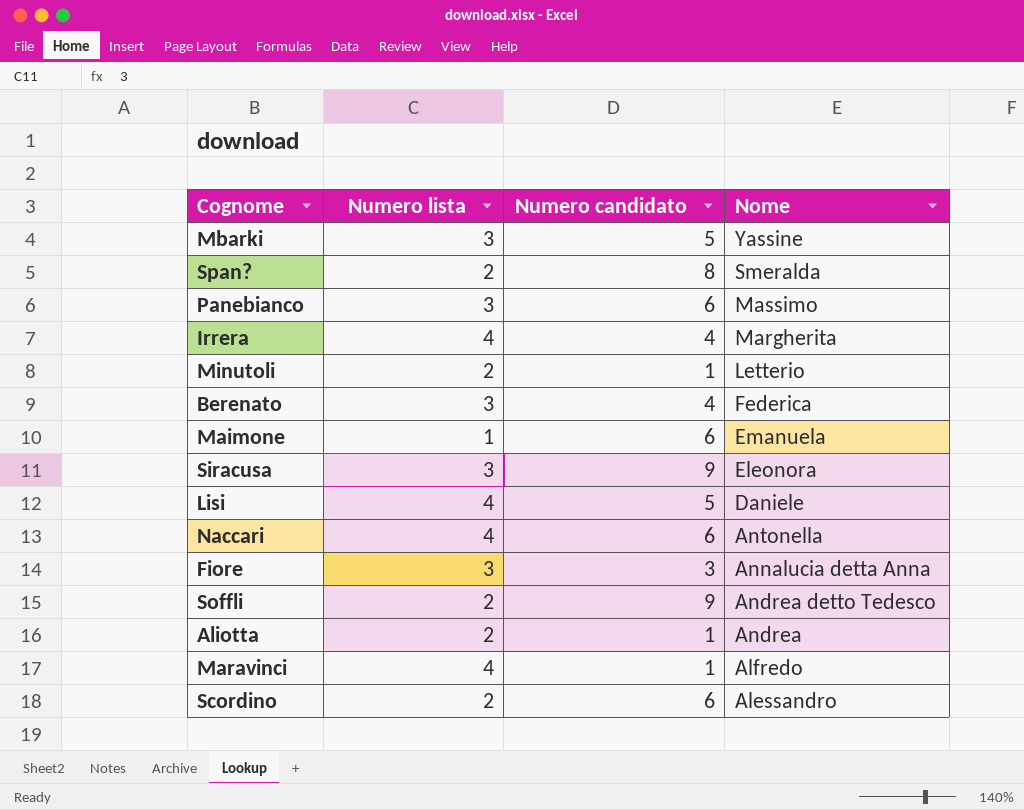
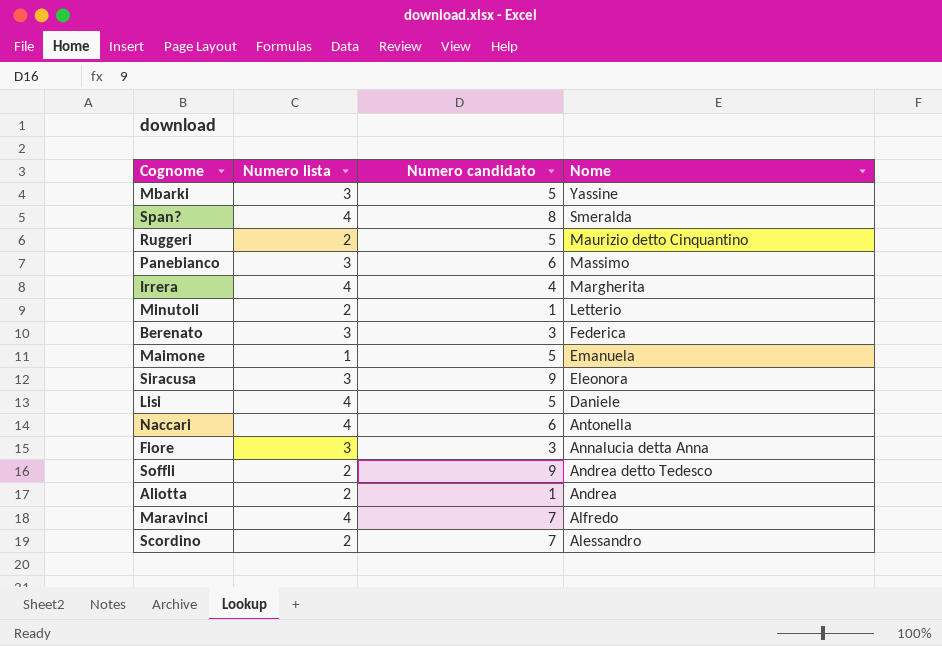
Span? | Numero lista: 2 -> 4
row Ruggeri: none -> 2 | 5 | Maurizio detto Cinquantino
Berenato | Numero candidato: 4 -> 3
Maimone | Numero candidato: 6 -> 5
Maravinci | Numero candidato: 1 -> 7
Scordino | Numero candidato: 6 -> 7

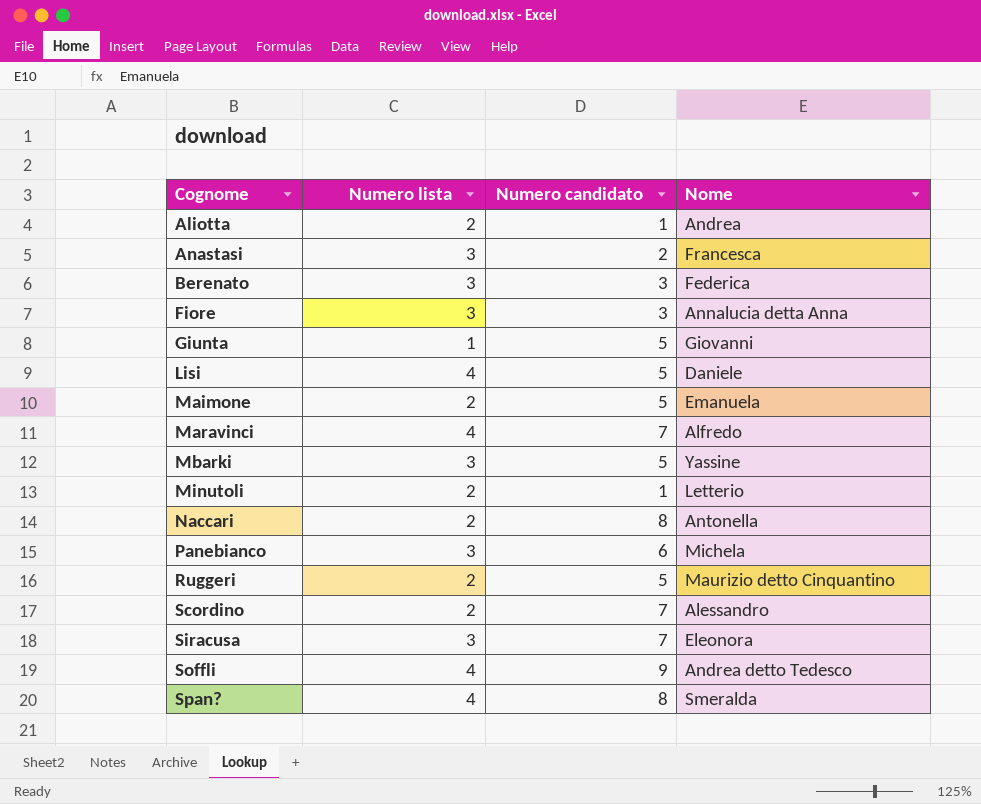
row order: Nome descending -> Cognome ascending
row Irrera: 4 | 4 | Margherita -> none
row Anastasi: none -> 3 | 2 | Francesca
row Giunta: none -> 1 | 5 | Giovanni
Maimone | Numero lista: 1 -> 2
Naccari | Numero lista: 4 -> 2
Naccari | Numero candidato: 6 -> 8
Panebianco | Nome: Massimo -> Michela
Siracusa | Numero candidato: 9 -> 7
Soffli | Numero lista: 2 -> 4

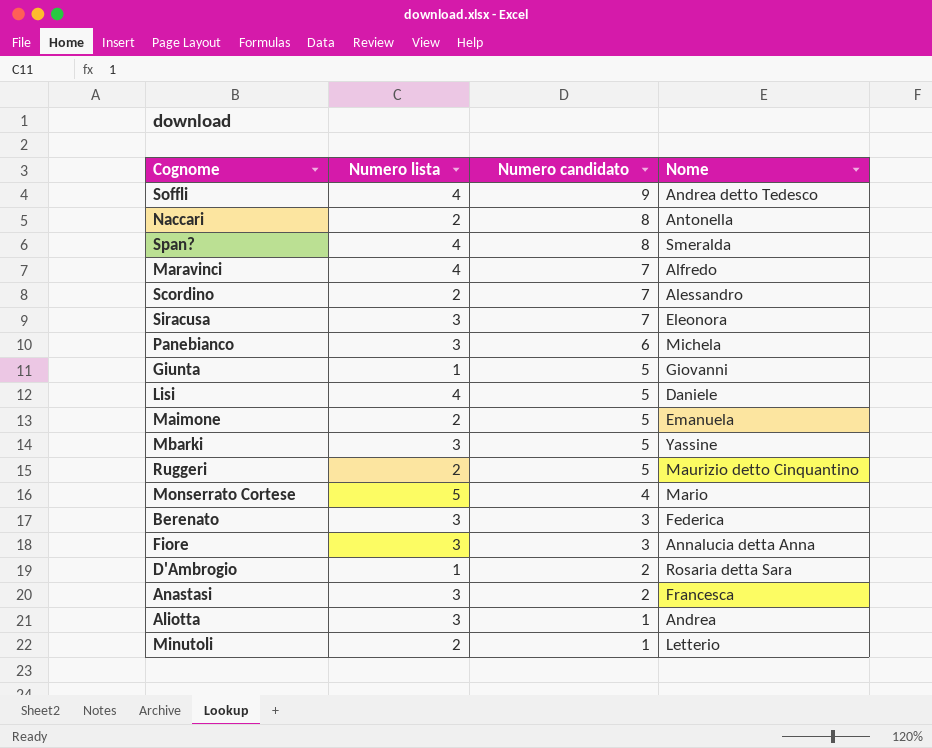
row order: Cognome ascending -> Numero candidato descending
row Monserrato Cortese: none -> 5 | 4 | Mario
row D'Ambrogio: none -> 1 | 2 | Rosaria detta Sara
Aliotta | Numero lista: 2 -> 3

